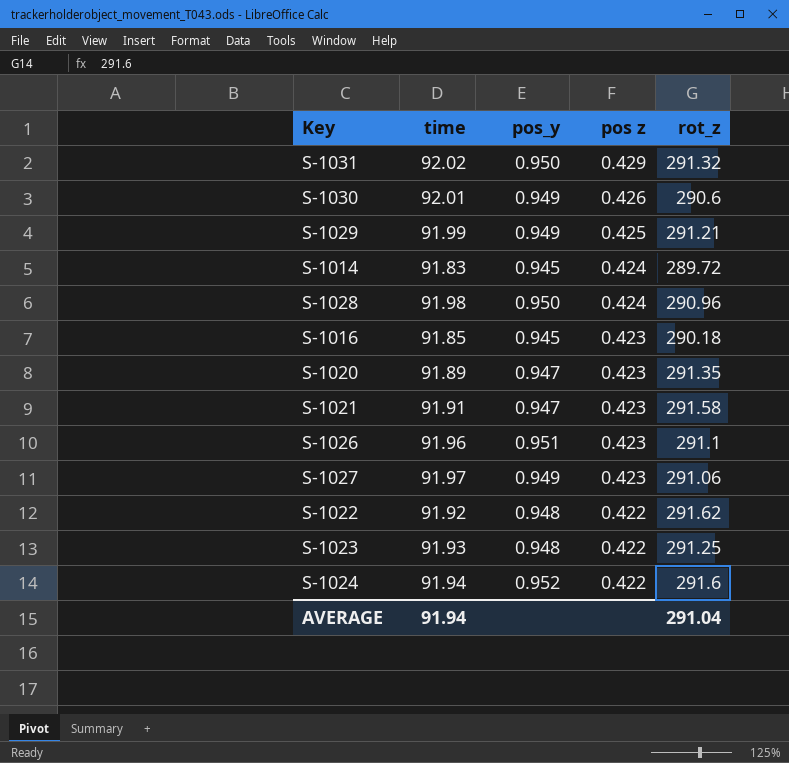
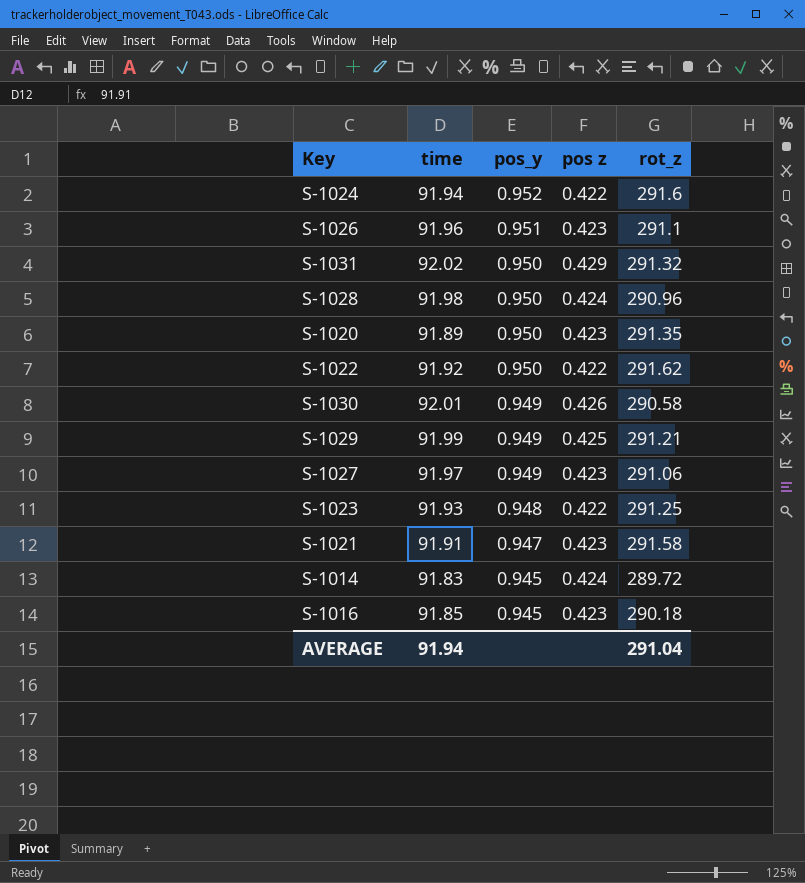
row order: pos z descending -> pos_y descending
S-1020 | pos_y: 0.947 -> 0.950
S-1022 | pos_y: 0.948 -> 0.950
S-1030 | rot_z: 290.6 -> 290.58

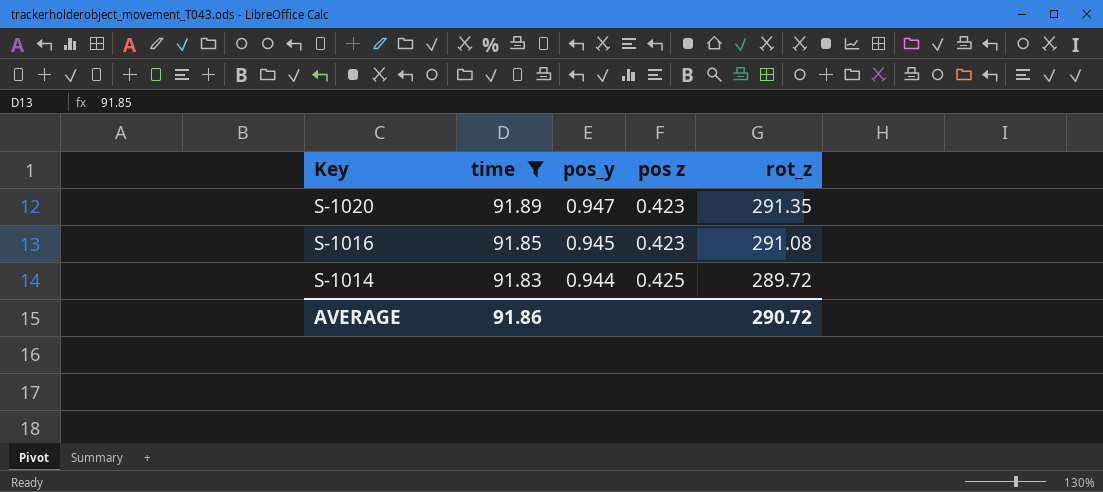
filter: none -> time <= 91.89
row order: pos_y descending -> Key descending
S-1020 | pos_y: 0.950 -> 0.947
S-1016 | rot_z: 290.18 -> 291.08
S-1014 | pos_y: 0.945 -> 0.944
S-1014 | pos z: 0.424 -> 0.425
AVERAGE | time: 91.94 -> 91.86
AVERAGE | rot_z: 291.04 -> 290.72

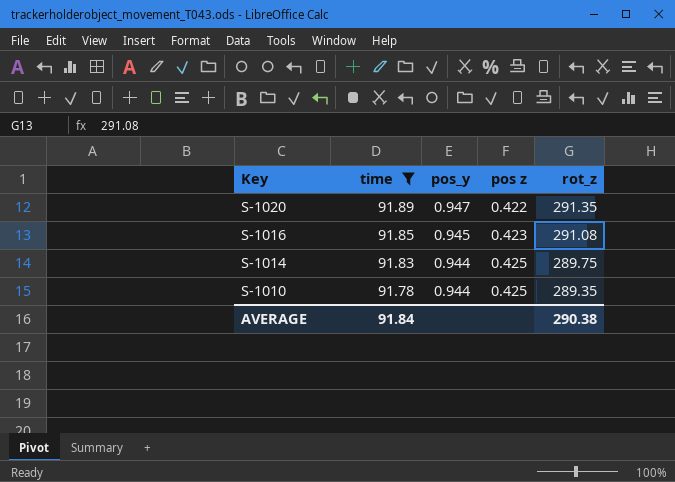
S-1020 | pos z: 0.423 -> 0.422
S-1014 | rot_z: 289.72 -> 289.75
row S-1010: none -> 91.78 | 0.944 | 0.425 | 289.35
AVERAGE | time: 91.86 -> 91.84
AVERAGE | rot_z: 290.72 -> 290.38

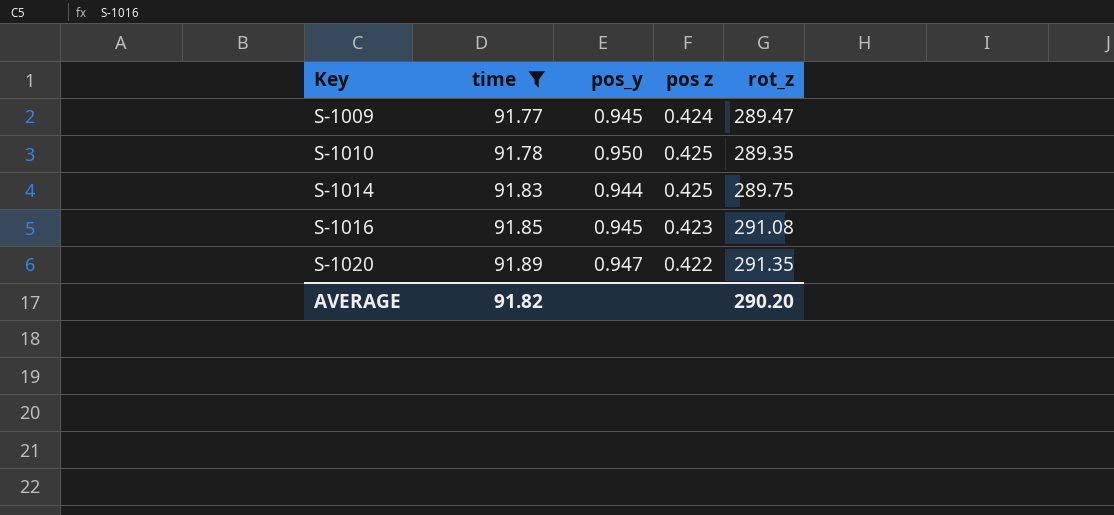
row order: Key descending -> Key ascending
row S-1009: none -> 91.77 | 0.945 | 0.424 | 289.47
S-1010 | pos_y: 0.944 -> 0.950
AVERAGE | time: 91.84 -> 91.82
AVERAGE | rot_z: 290.38 -> 290.20

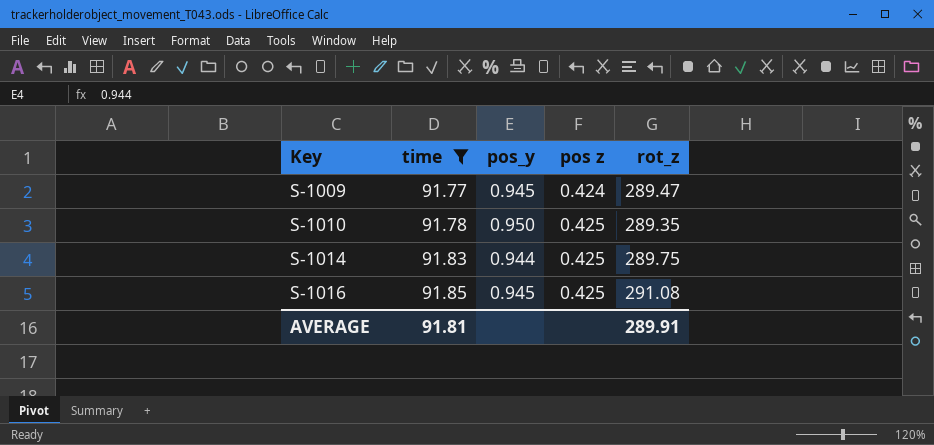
row S-1020: 91.89 | 0.947 | 0.422 | 291.35 -> none
S-1016 | pos z: 0.423 -> 0.425
AVERAGE | time: 91.82 -> 91.81
AVERAGE | rot_z: 290.20 -> 289.91

